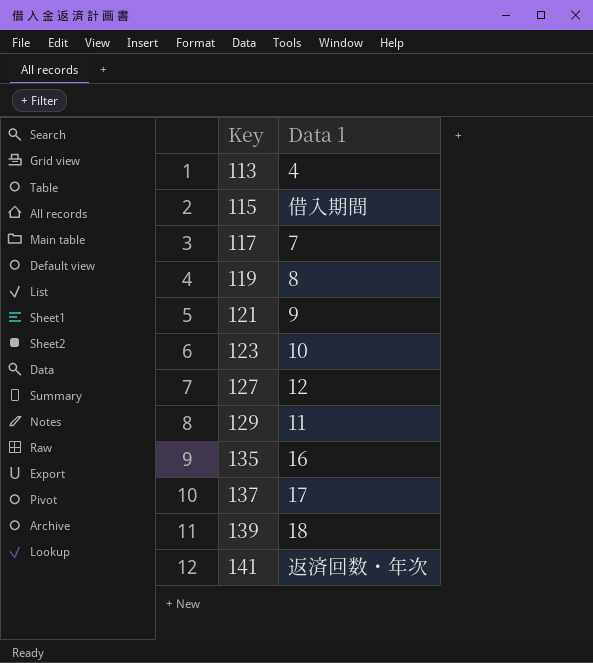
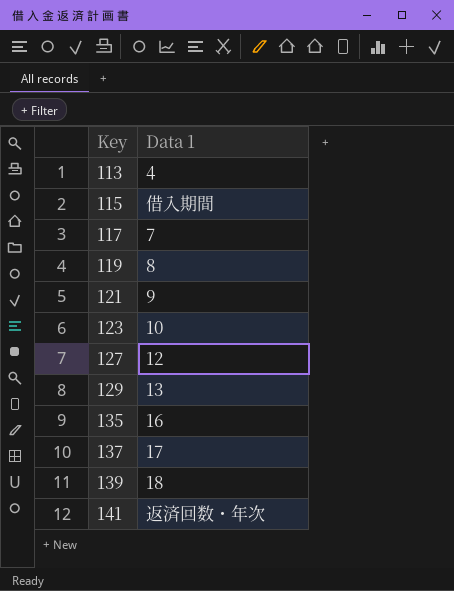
129 | Data 1: 11 -> 13

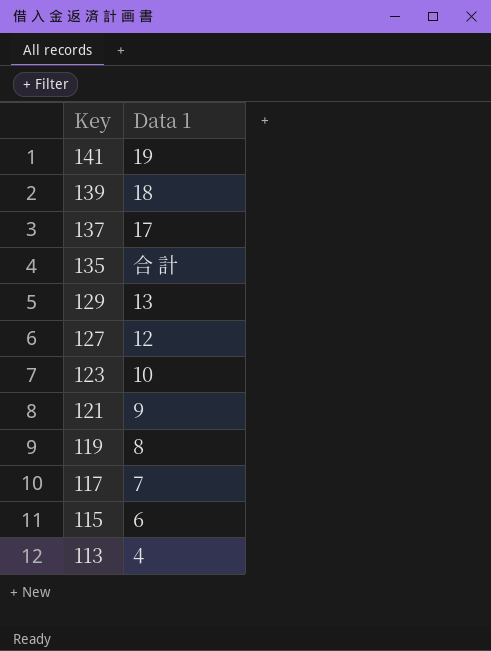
row order: Key ascending -> Key descending
141 | Data 1: 返済回数・年次 -> 19
135 | Data 1: 16 -> 合 計
115 | Data 1: 借入期間 -> 6

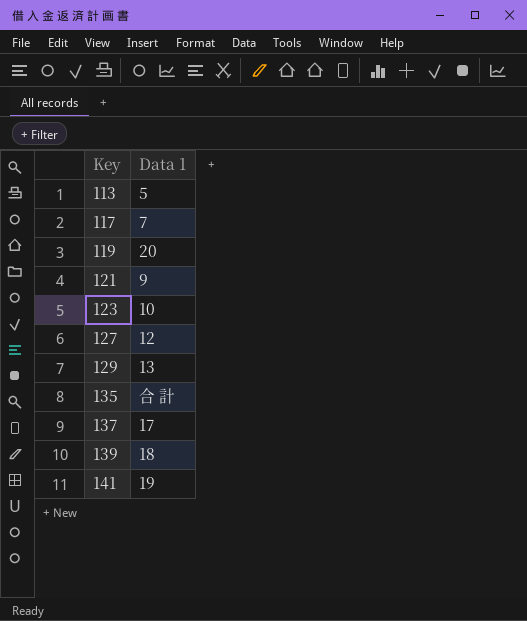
row order: Key descending -> Key ascending
row 115: 6 -> none
113 | Data 1: 4 -> 5
119 | Data 1: 8 -> 20

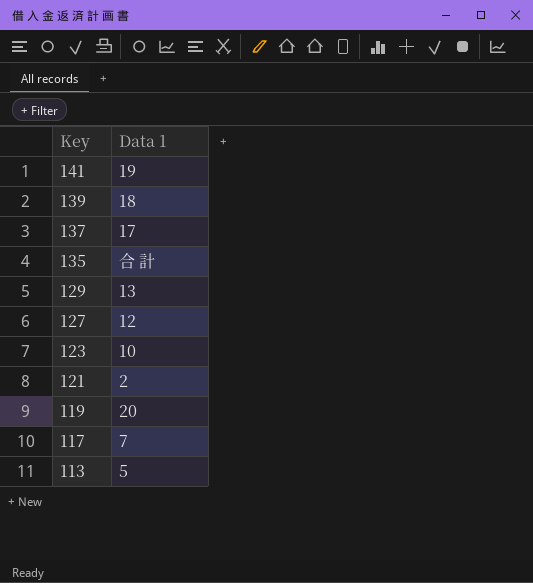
row order: Key ascending -> Key descending
121 | Data 1: 9 -> 2

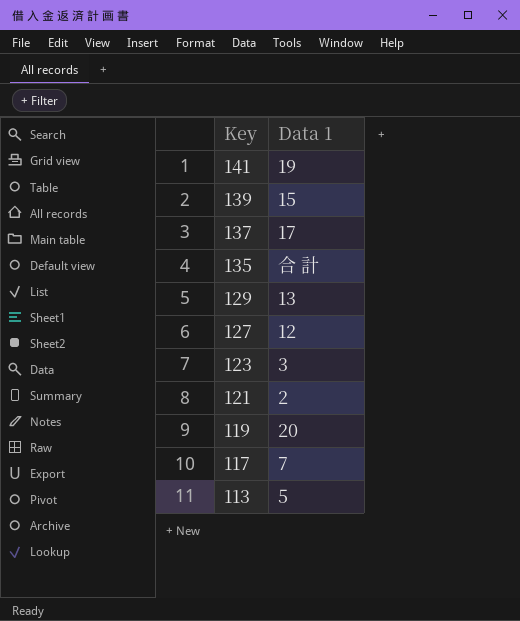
139 | Data 1: 18 -> 15
123 | Data 1: 10 -> 3

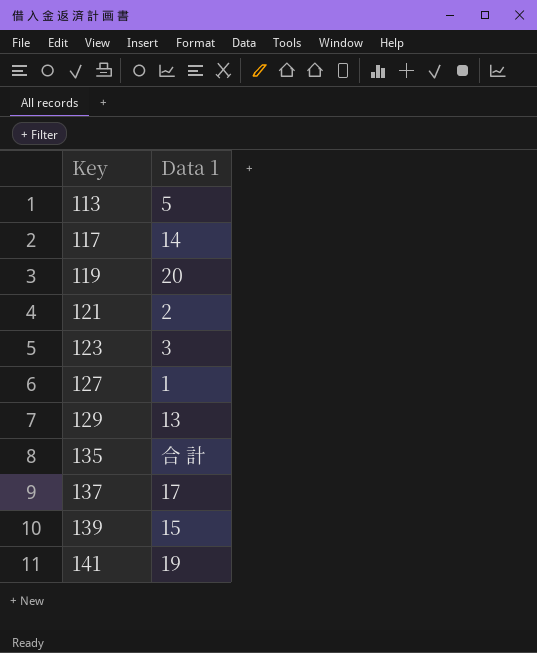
row order: Key descending -> Key ascending
117 | Data 1: 7 -> 14
127 | Data 1: 12 -> 1

